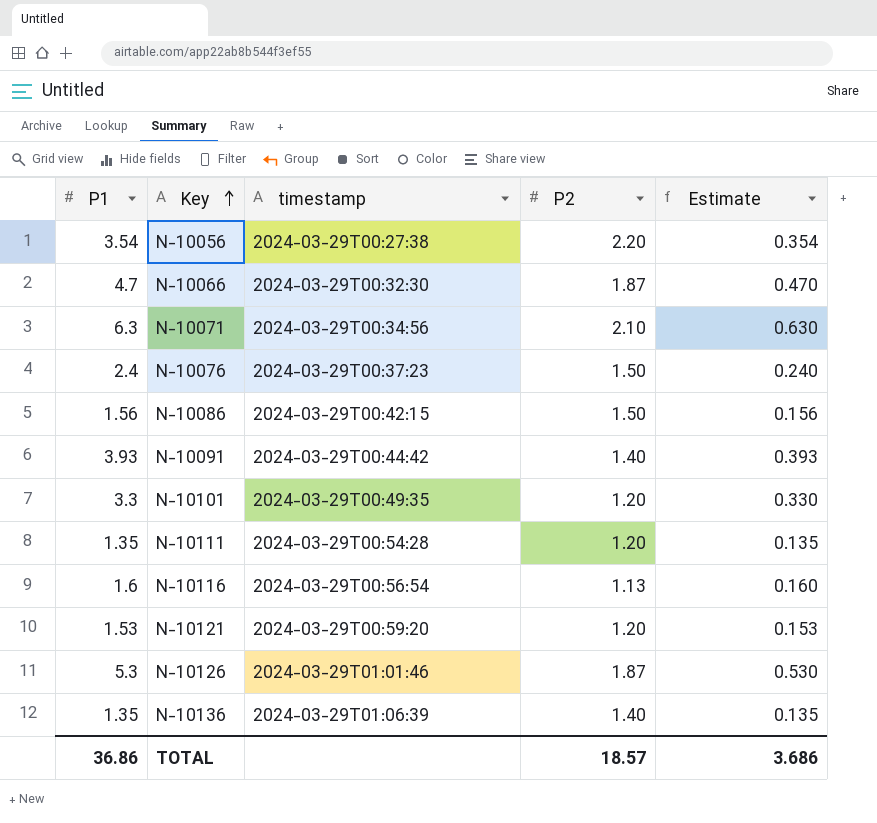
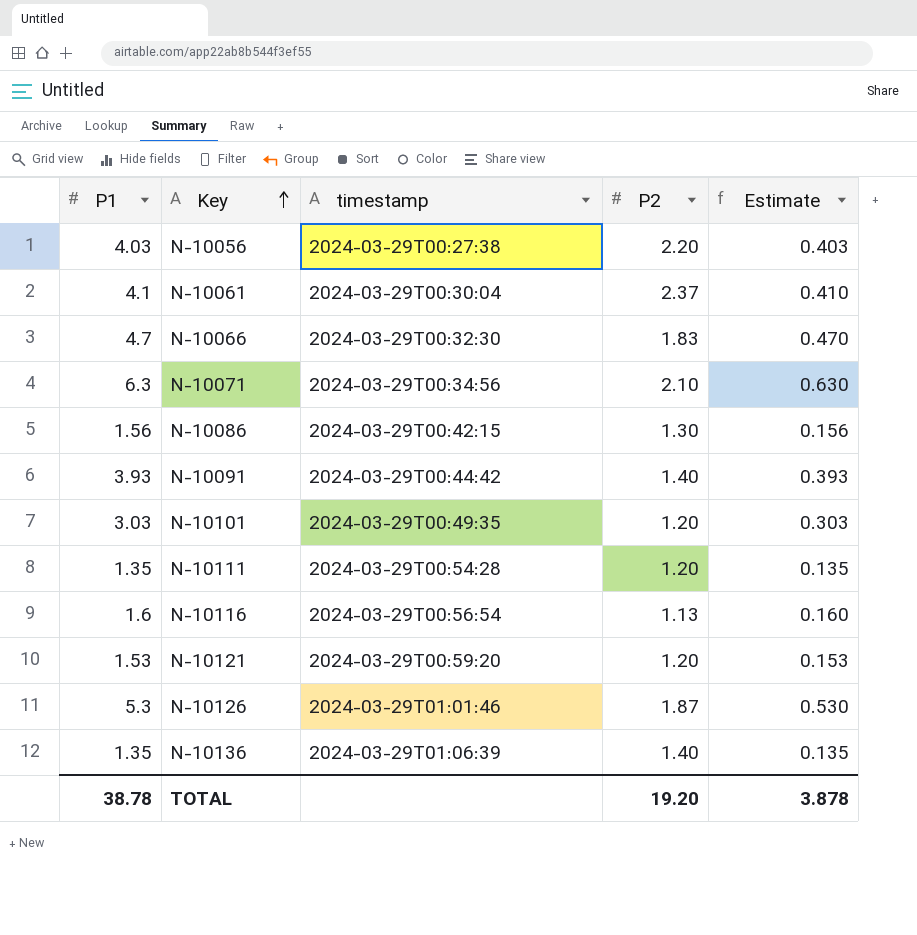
row N-10076: 2.4 | 2024-03-29T00:37:23 | 1.50 | 0.240 -> none
N-10056 | P1: 3.54 -> 4.03
N-10056 | Estimate: 0.354 -> 0.403
row N-10061: none -> 4.1 | 2024-03-29T00:30:04 | 2.37 | 0.410
N-10066 | P2: 1.87 -> 1.83
N-10086 | P2: 1.50 -> 1.30
N-10101 | P1: 3.3 -> 3.03
N-10101 | Estimate: 0.330 -> 0.303
TOTAL | P1: 36.86 -> 38.78
TOTAL | P2: 18.57 -> 19.20
TOTAL | Estimate: 3.686 -> 3.878

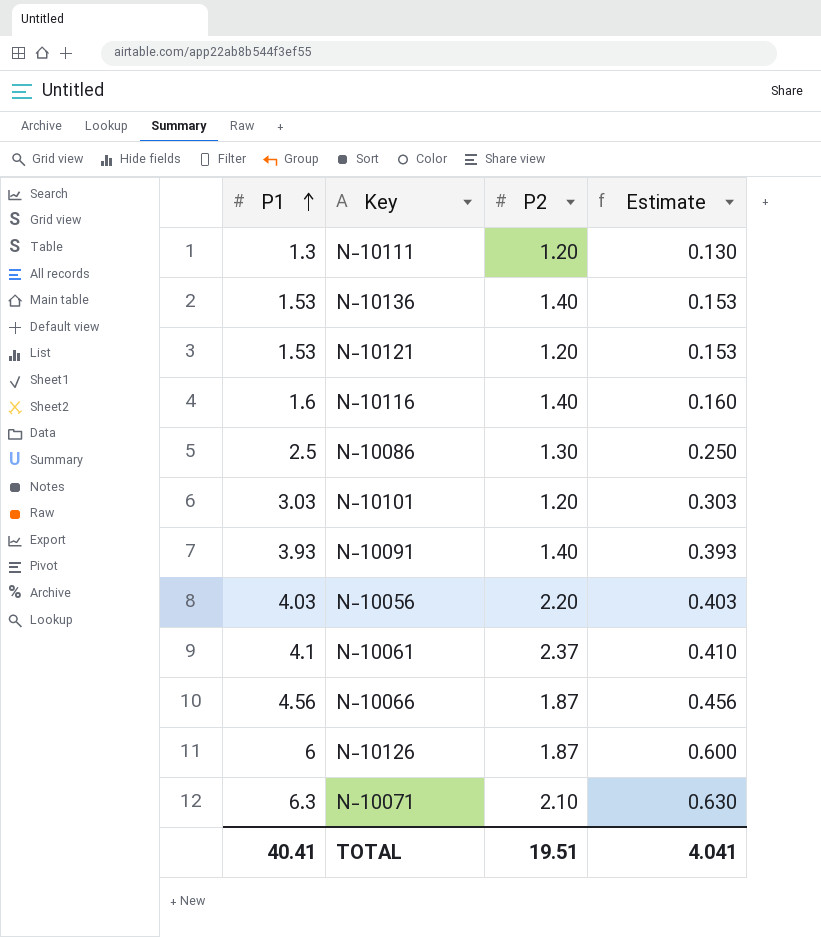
row order: Key ascending -> P1 ascending
column timestamp | position: 3 -> none
N-10111 | P1: 1.35 -> 1.3
N-10111 | Estimate: 0.135 -> 0.130
N-10136 | P1: 1.35 -> 1.53
N-10136 | Estimate: 0.135 -> 0.153
N-10116 | P2: 1.13 -> 1.40
N-10086 | P1: 1.56 -> 2.5
N-10086 | Estimate: 0.156 -> 0.250
N-10066 | P1: 4.7 -> 4.56
N-10066 | P2: 1.83 -> 1.87
N-10066 | Estimate: 0.470 -> 0.456
N-10126 | P1: 5.3 -> 6
N-10126 | Estimate: 0.530 -> 0.600
TOTAL | P1: 38.78 -> 40.41
TOTAL | P2: 19.20 -> 19.51
TOTAL | Estimate: 3.878 -> 4.041

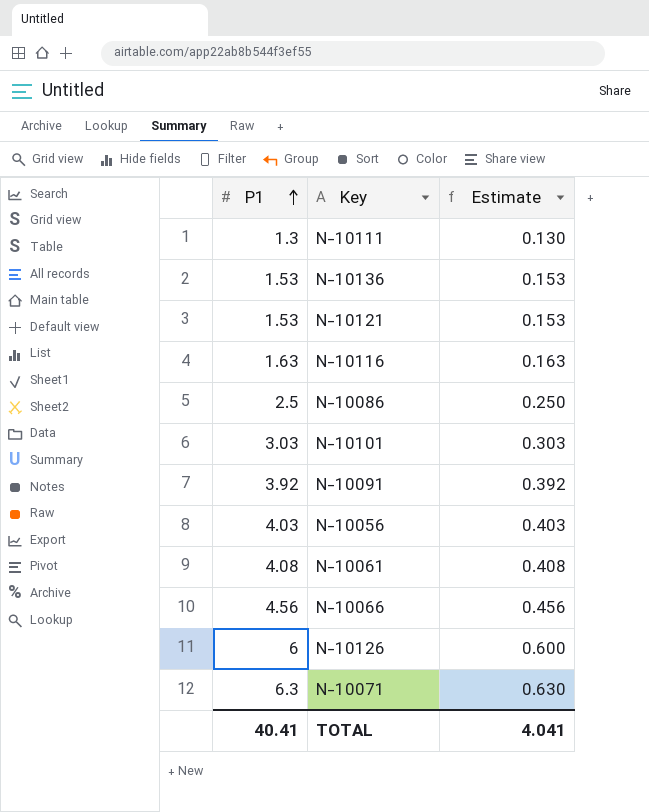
column P2 | position: 3 -> none
N-10116 | P1: 1.6 -> 1.63
N-10116 | Estimate: 0.160 -> 0.163
N-10091 | P1: 3.93 -> 3.92
N-10091 | Estimate: 0.393 -> 0.392
N-10061 | P1: 4.1 -> 4.08
N-10061 | Estimate: 0.410 -> 0.408

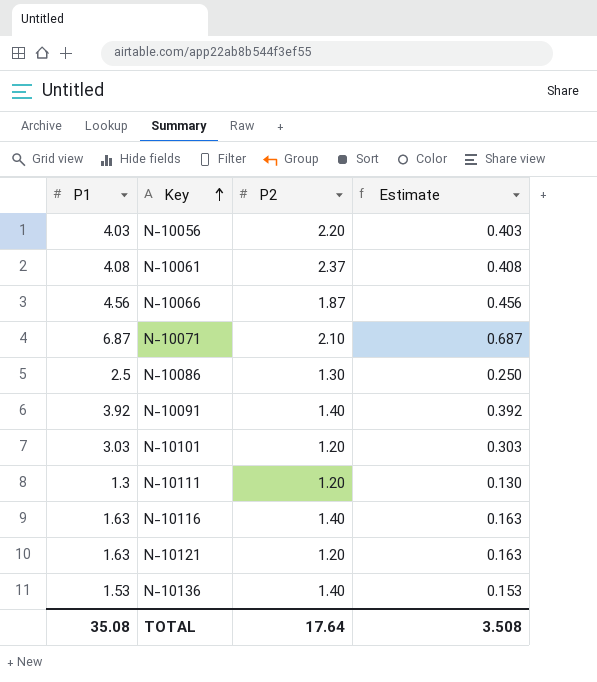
row order: P1 ascending -> Key ascending
column P2 | position: none -> 3
row N-10126: 6 | 0.600 -> none
N-10071 | P1: 6.3 -> 6.87
N-10071 | Estimate: 0.630 -> 0.687
N-10121 | P1: 1.53 -> 1.63
N-10121 | Estimate: 0.153 -> 0.163
TOTAL | P1: 40.41 -> 35.08
TOTAL | Estimate: 4.041 -> 3.508

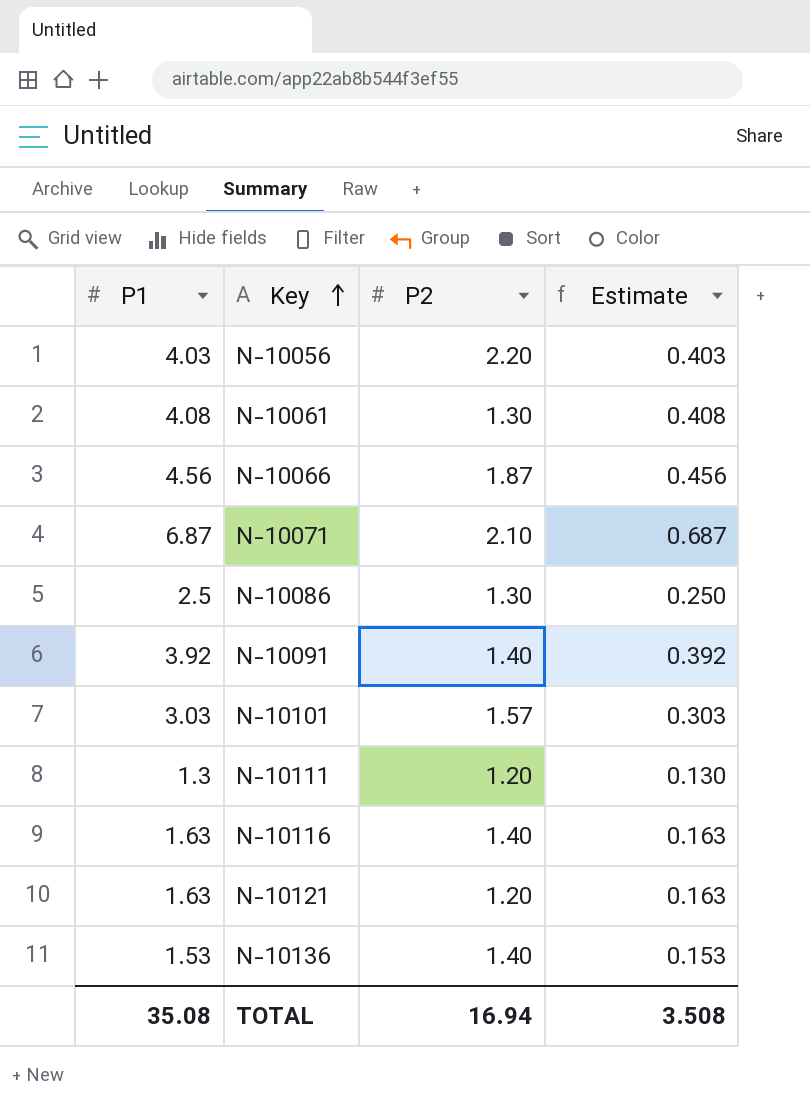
N-10061 | P2: 2.37 -> 1.30
N-10101 | P2: 1.20 -> 1.57
TOTAL | P2: 17.64 -> 16.94

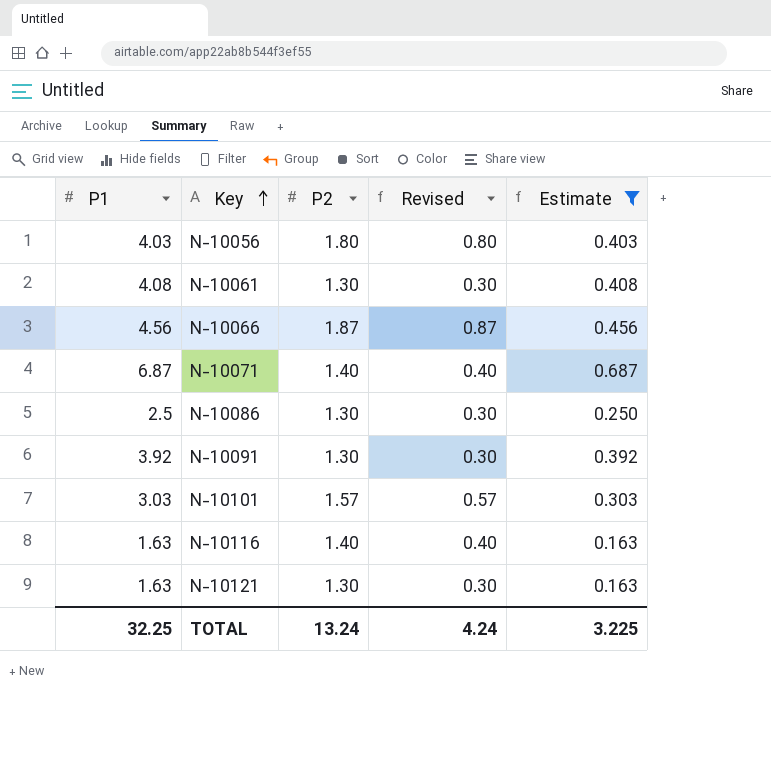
filter: none -> Estimate >= 0.163
column Revised | formula: none -> [P2] - 1
N-10056 | P2: 2.20 -> 1.80
N-10071 | P2: 2.10 -> 1.40
N-10091 | P2: 1.40 -> 1.30
N-10121 | P2: 1.20 -> 1.30
TOTAL | P1: 35.08 -> 32.25
TOTAL | P2: 16.94 -> 13.24
TOTAL | Estimate: 3.508 -> 3.225

